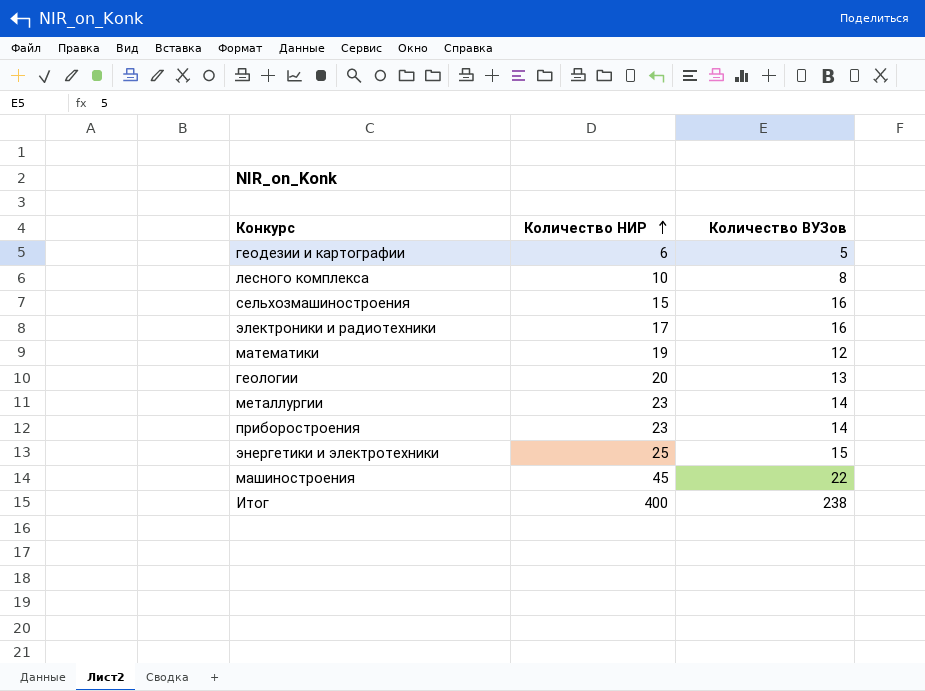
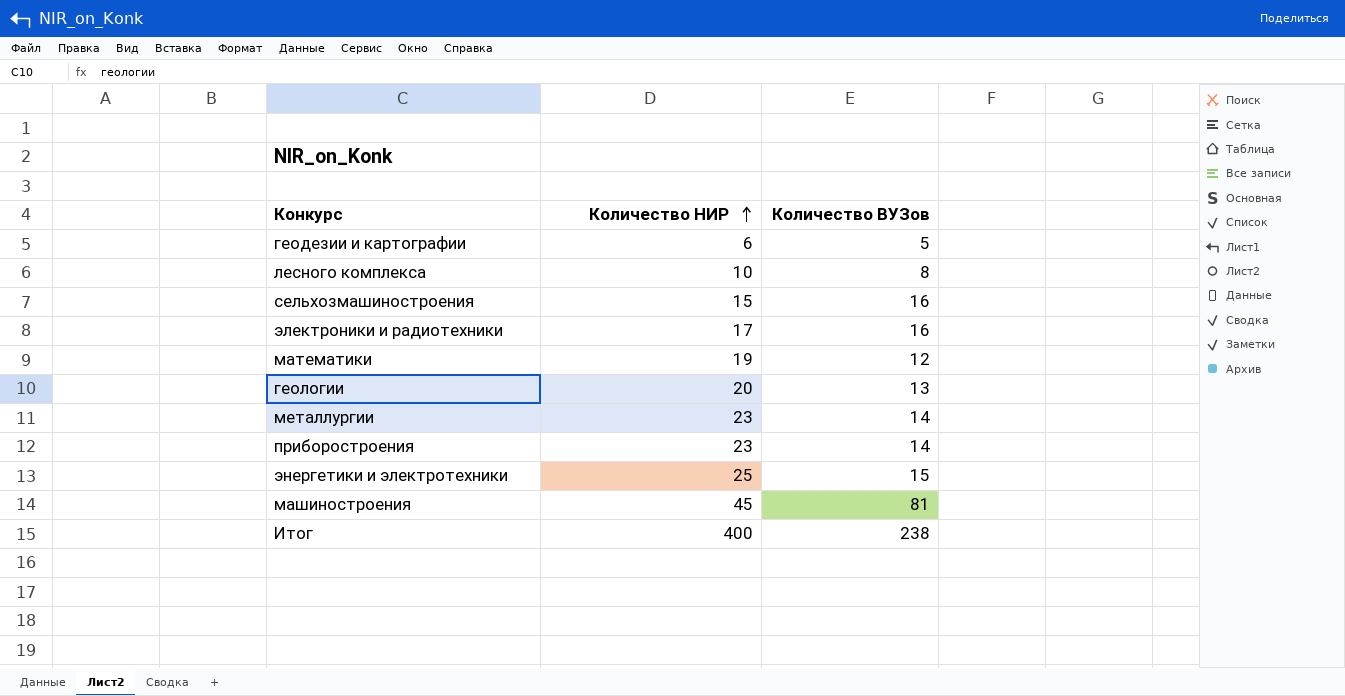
машиностроения | Количество ВУЗов: 22 -> 81

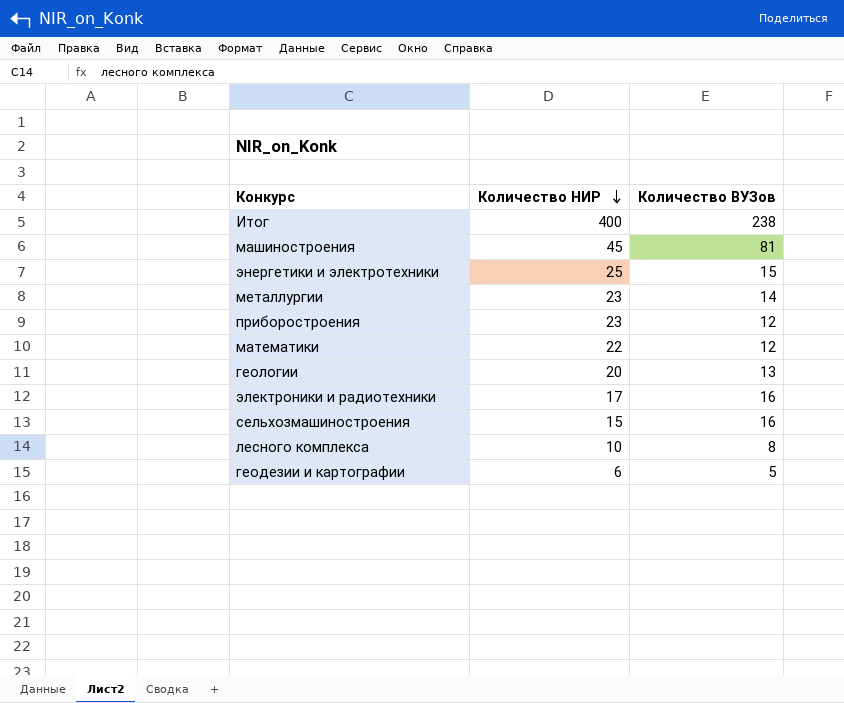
row order: Количество НИР ascending -> Количество НИР descending
приборостроения | Количество ВУЗов: 14 -> 12
математики | Количество НИР: 19 -> 22

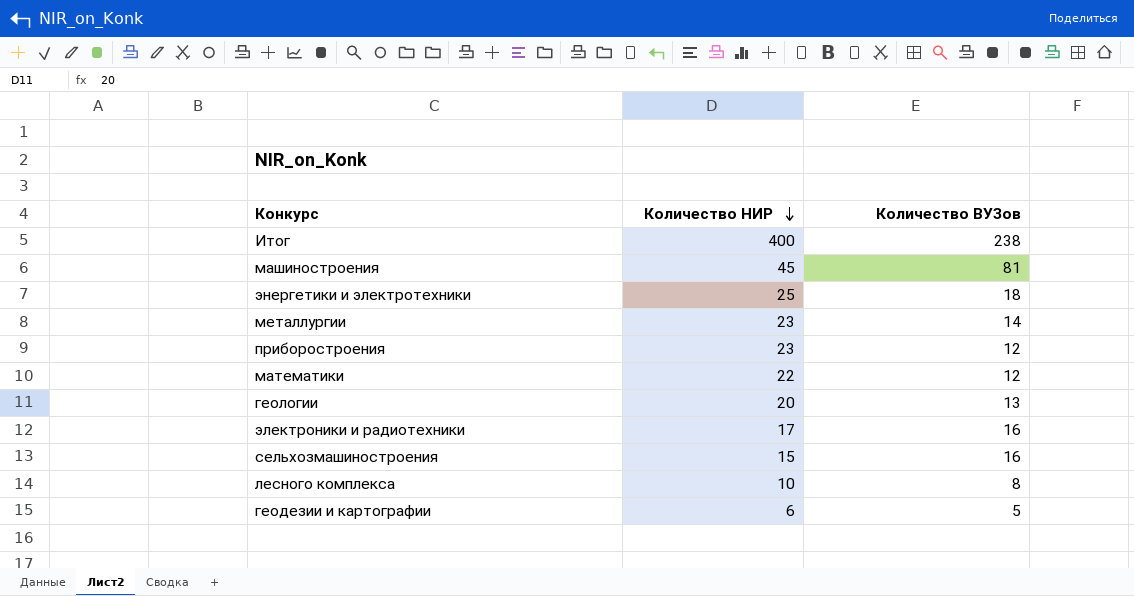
энергетики и электротехники | Количество ВУЗов: 15 -> 18

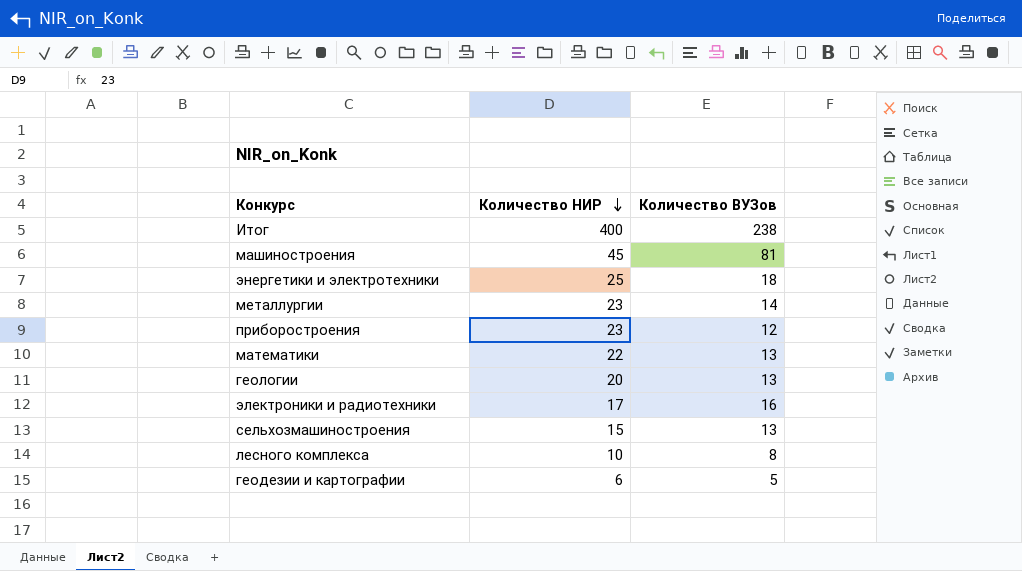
математики | Количество ВУЗов: 12 -> 13
сельхозмашиностроения | Количество ВУЗов: 16 -> 13

